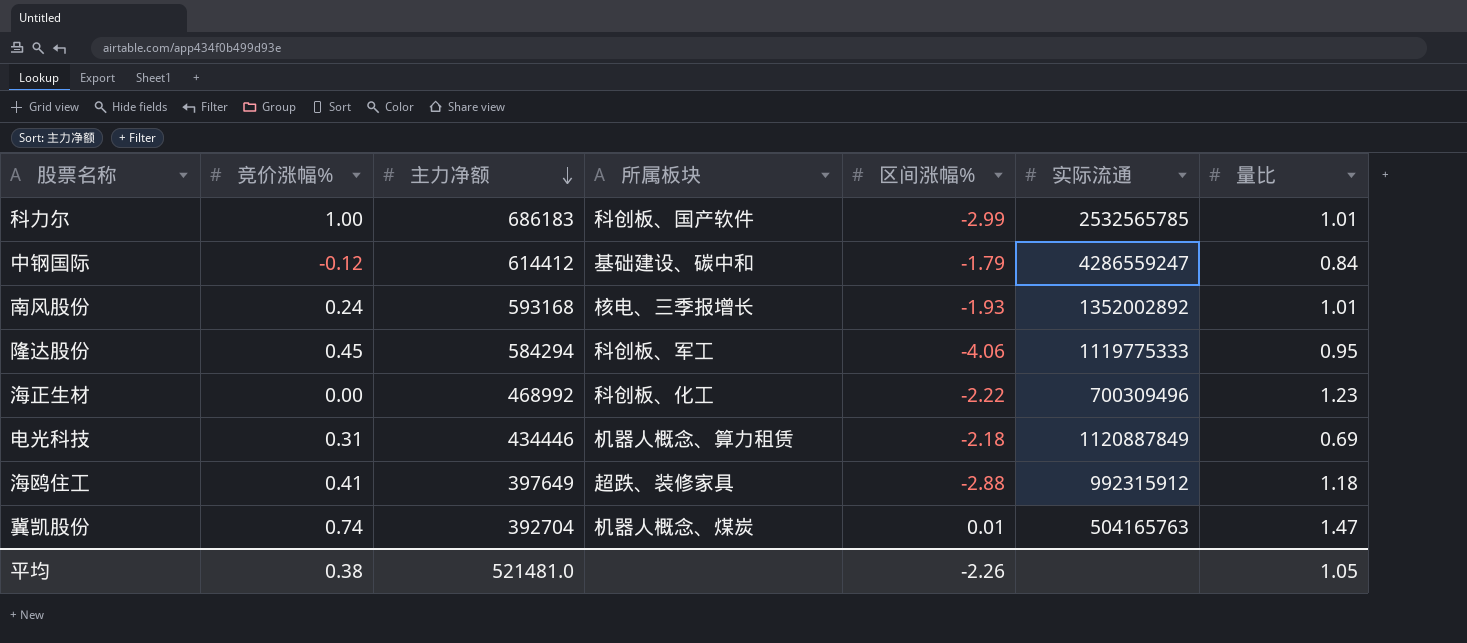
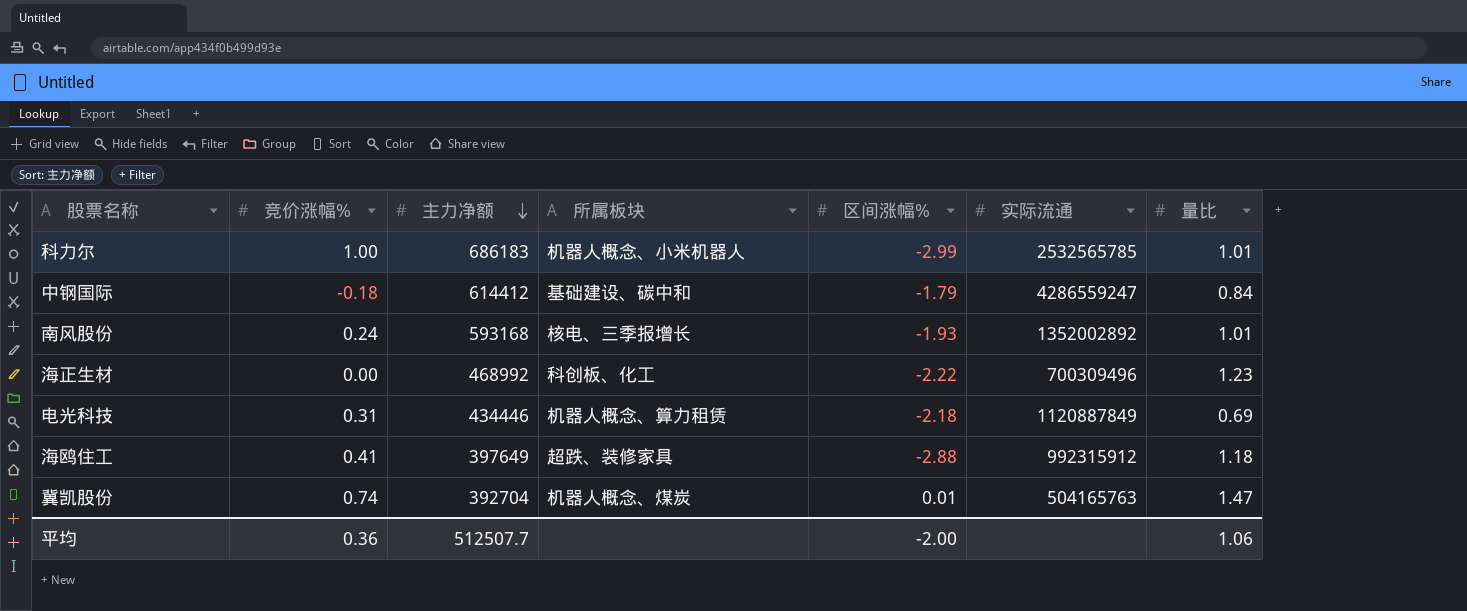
row 隆达股份: 0.45 | 584294 | 科创板、军工 | -4.06 | 1119775333 | 0.95 -> none
科力尔 | 所属板块: 科创板、国产软件 -> 机器人概念、小米机器人
中钢国际 | 竞价涨幅%: -0.12 -> -0.18
平均 | 竞价涨幅%: 0.38 -> 0.36
平均 | 主力净额: 521481.0 -> 512507.7
平均 | 区间涨幅%: -2.26 -> -2.00
平均 | 量比: 1.05 -> 1.06

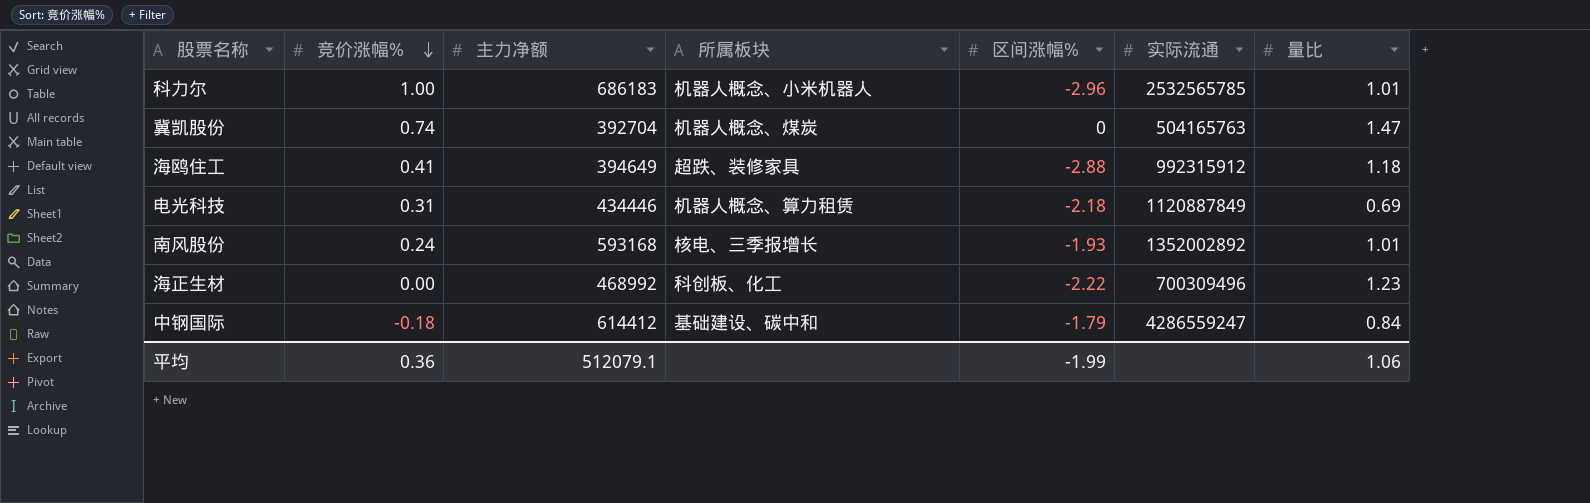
row order: 主力净额 descending -> 竞价涨幅% descending
科力尔 | 区间涨幅%: -2.99 -> -2.96
冀凯股份 | 区间涨幅%: 0.01 -> 0
海鸥住工 | 主力净额: 397649 -> 394649
平均 | 主力净额: 512507.7 -> 512079.1
平均 | 区间涨幅%: -2.00 -> -1.99

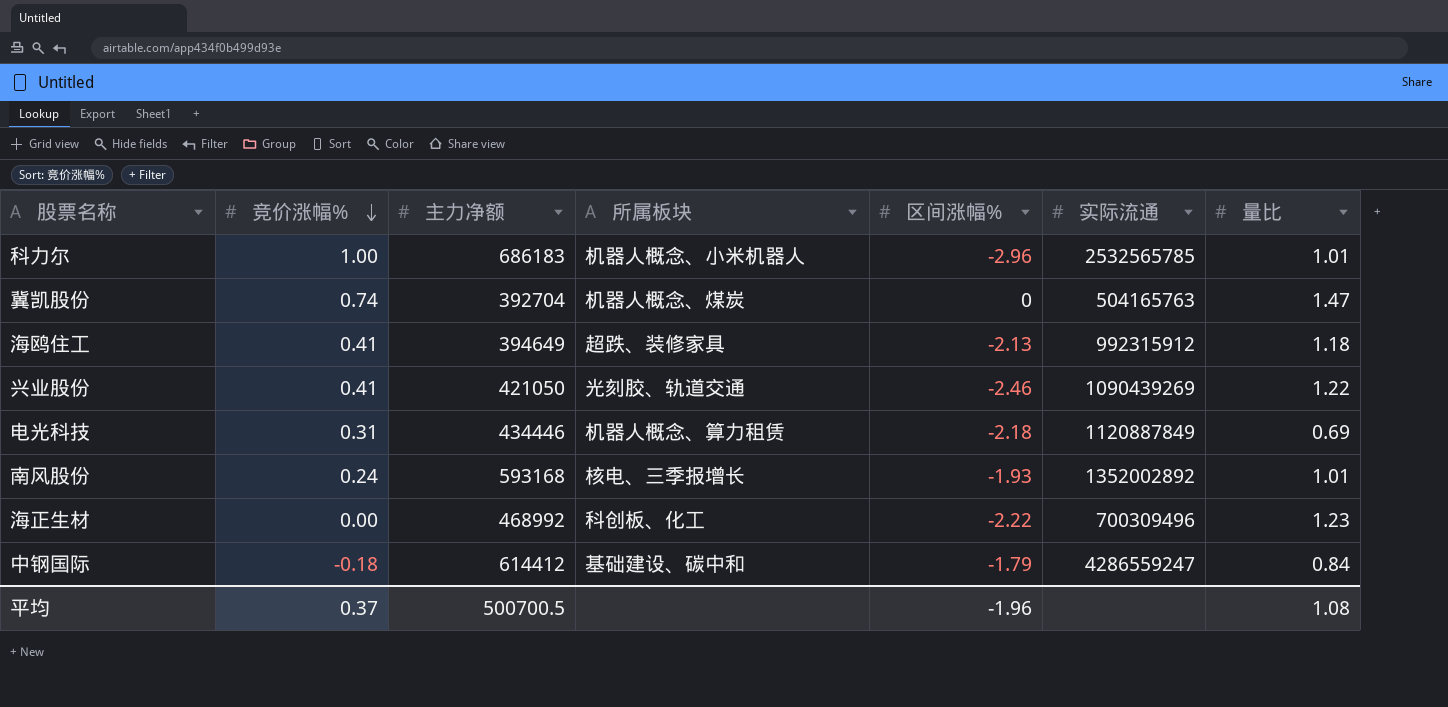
海鸥住工 | 区间涨幅%: -2.88 -> -2.13
row 兴业股份: none -> 0.41 | 421050 | 光刻胶、轨道交通 | -2.46 | 1090439269 | 1.22
平均 | 竞价涨幅%: 0.36 -> 0.37
平均 | 主力净额: 512079.1 -> 500700.5
平均 | 区间涨幅%: -1.99 -> -1.96
平均 | 量比: 1.06 -> 1.08

